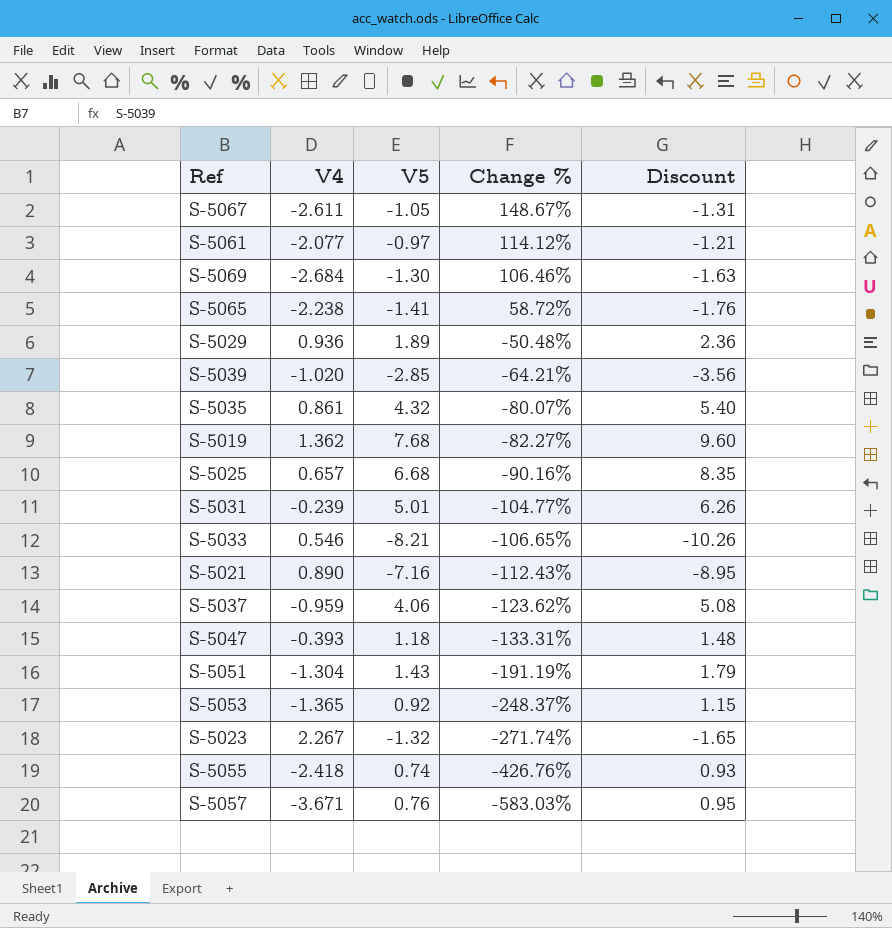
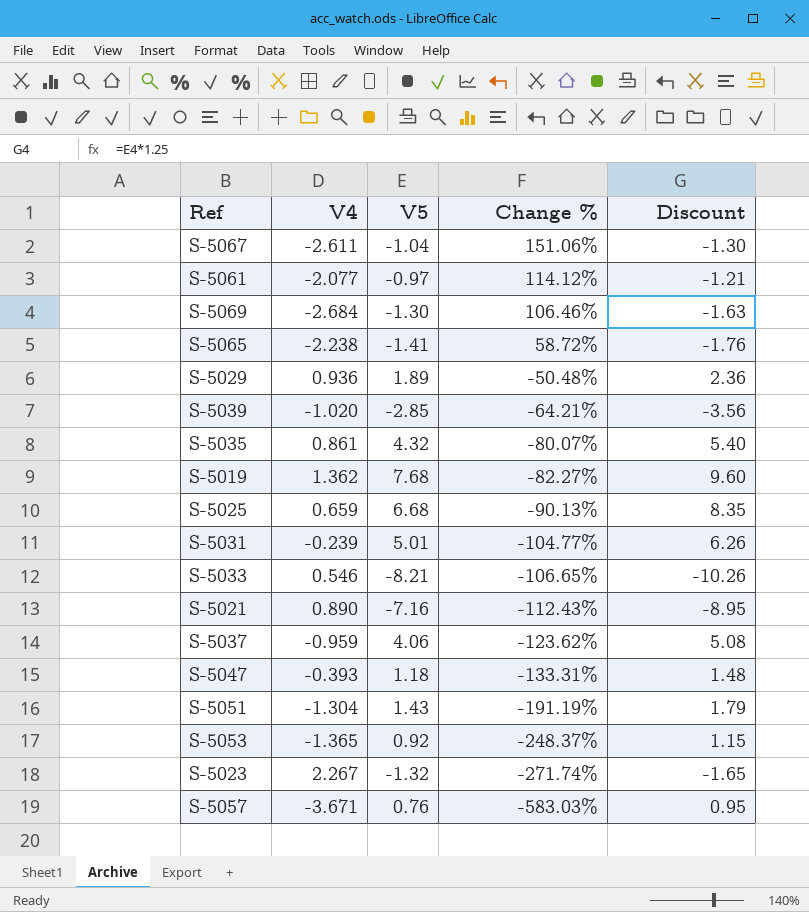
row S-5055: -2.418 | 0.74 | -426.76% | 0.93 -> none
S-5067 | V5: -1.05 -> -1.04
S-5067 | Change %: 148.67% -> 151.06%
S-5067 | Discount: -1.31 -> -1.30
S-5025 | V4: 0.657 -> 0.659
S-5025 | Change %: -90.16% -> -90.13%

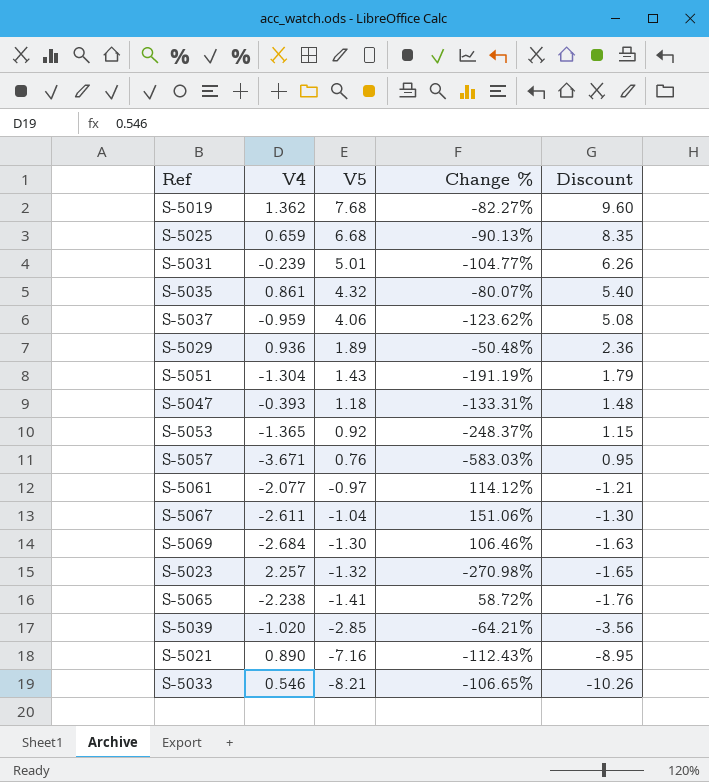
row order: Change % descending -> V5 descending
S-5023 | V4: 2.267 -> 2.257
S-5023 | Change %: -271.74% -> -270.98%

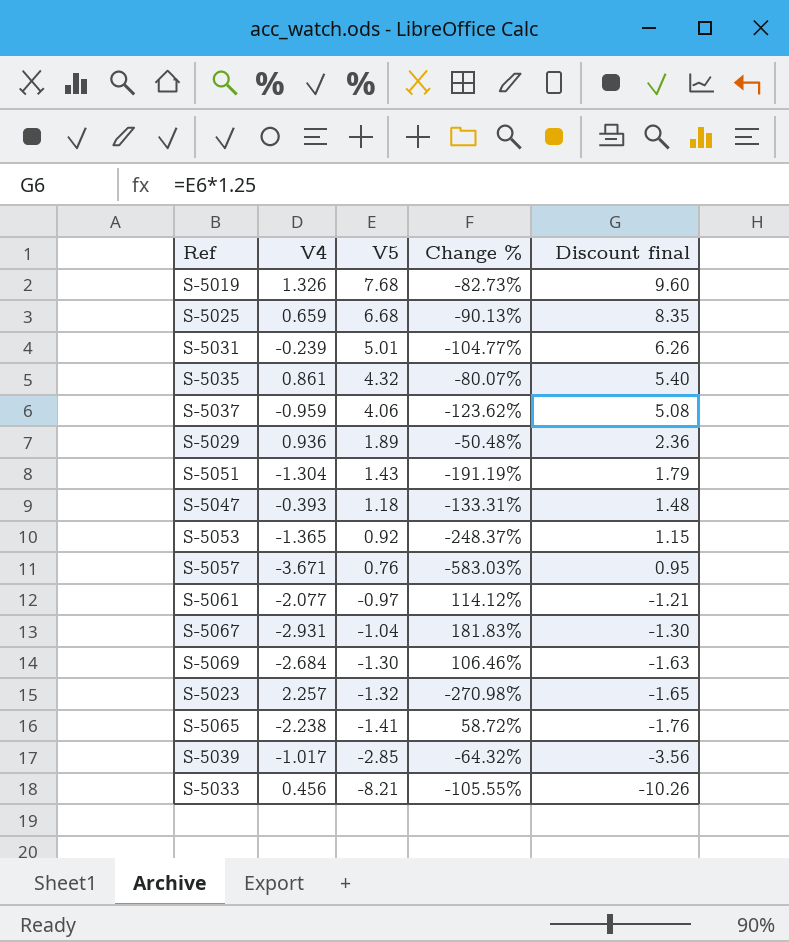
column name: Discount -> Discount final
row S-5021: 0.890 | -7.16 | -112.43% | -8.95 -> none
S-5019 | V4: 1.362 -> 1.326
S-5019 | Change %: -82.27% -> -82.73%
S-5067 | V4: -2.611 -> -2.931
S-5067 | Change %: 151.06% -> 181.83%
S-5039 | V4: -1.020 -> -1.017
S-5039 | Change %: -64.21% -> -64.32%
S-5033 | V4: 0.546 -> 0.456
S-5033 | Change %: -106.65% -> -105.55%

